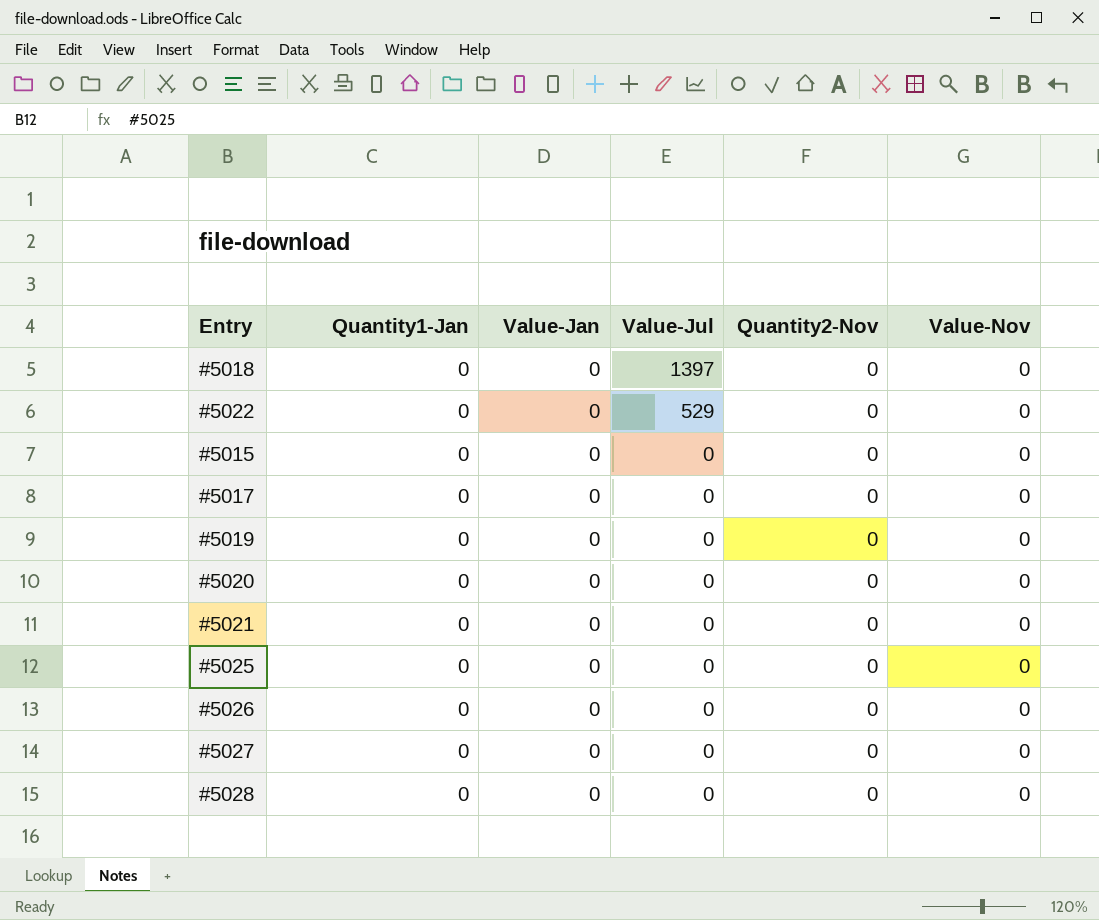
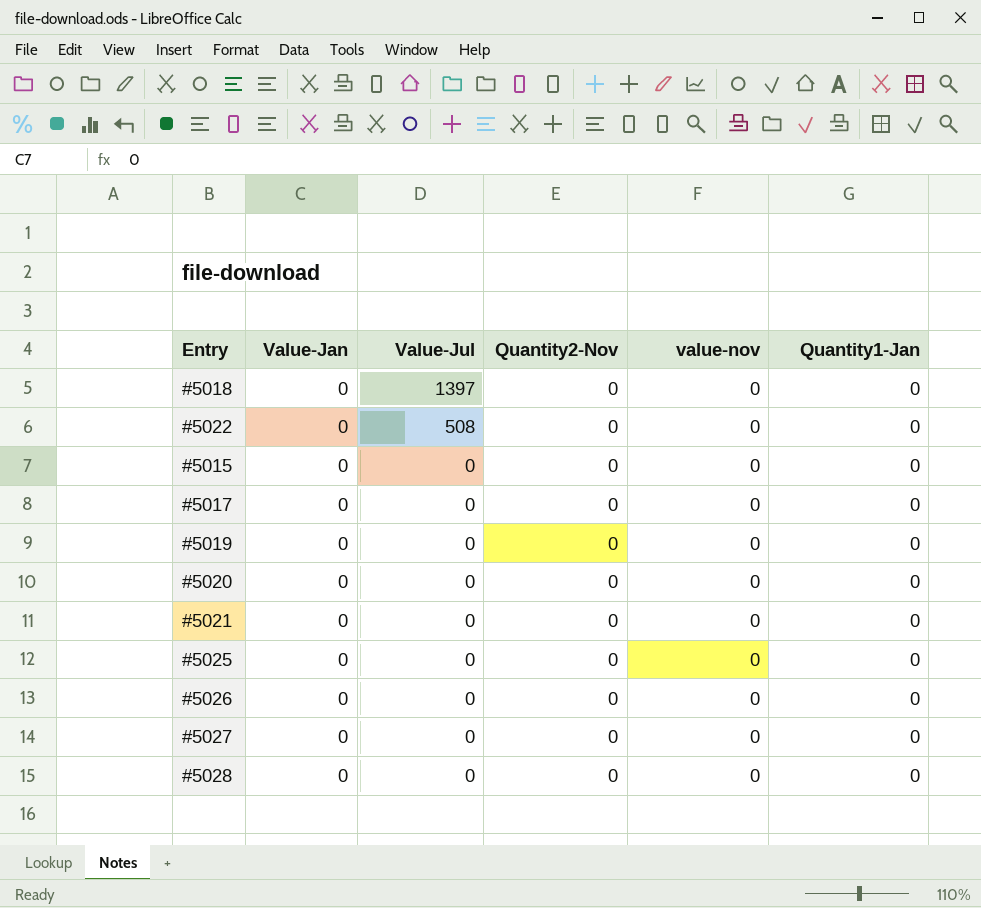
column name: Value-Nov -> value-nov
column Quantity1-Jan | position: 2 -> 6
#5022 | Value-Jul: 529 -> 508

